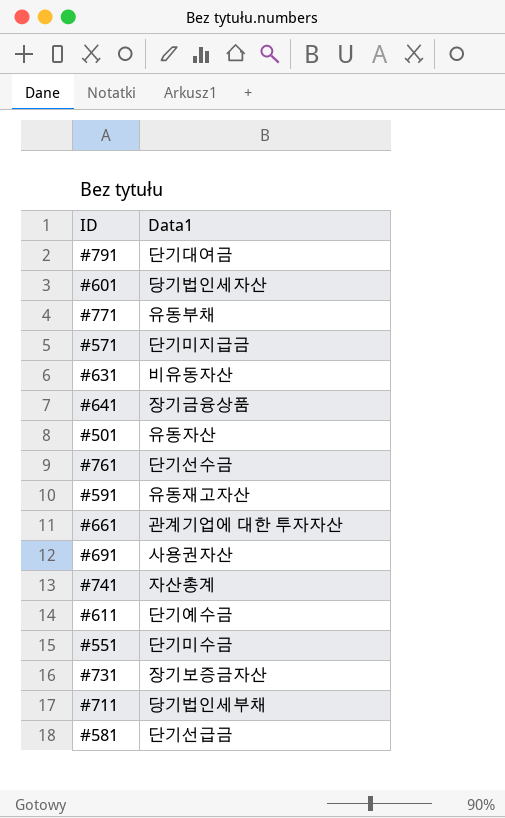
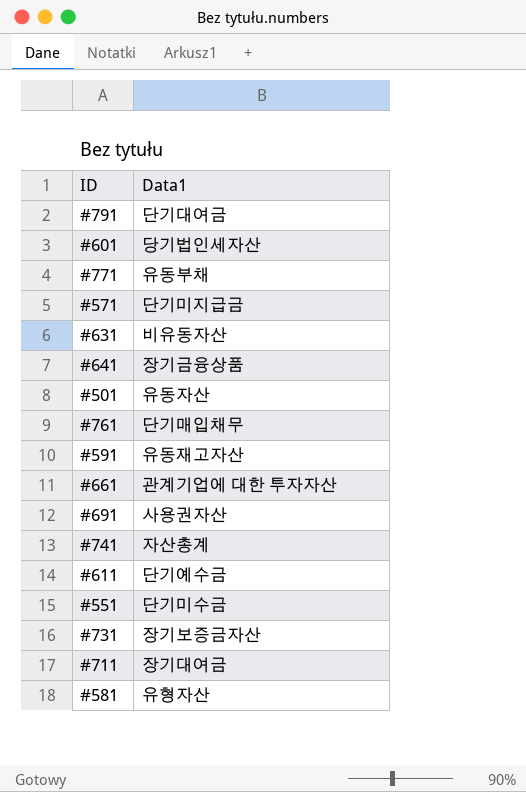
#761 | Data1: 단기선수금 -> 단기매입채무
#711 | Data1: 당기법인세부채 -> 장기대여금
#581 | Data1: 단기선급금 -> 유형자산

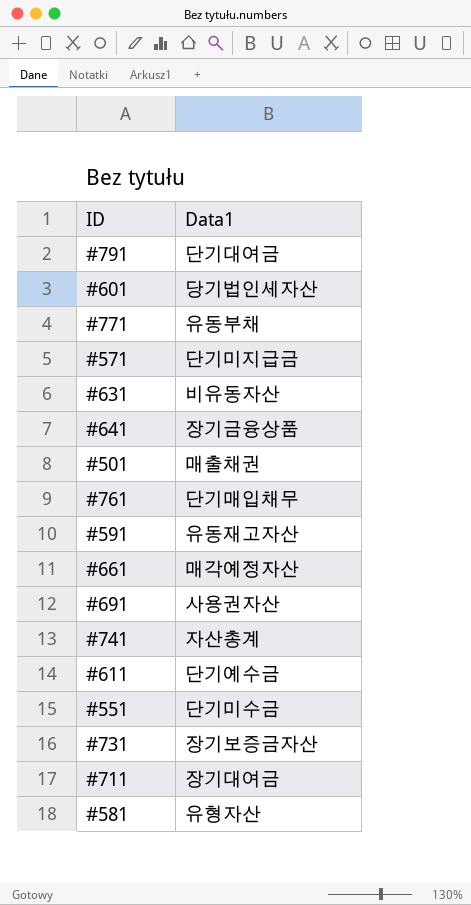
#501 | Data1: 유동자산 -> 매출채권
#661 | Data1: 관계기업에 대한 투자자산 -> 매각예정자산

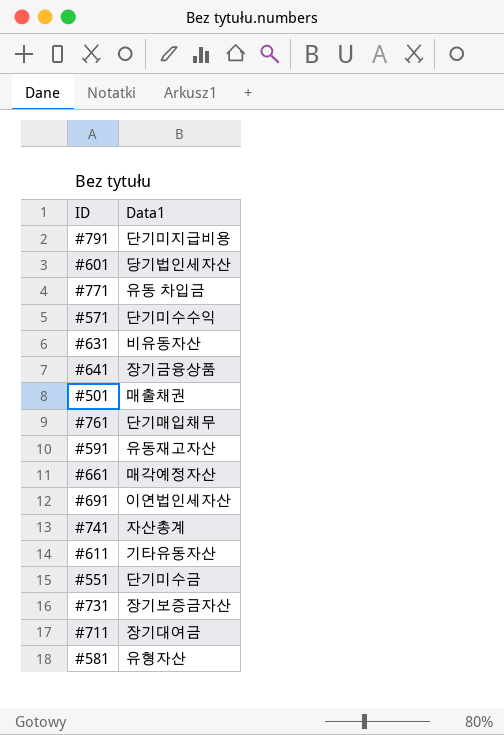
#791 | Data1: 단기대여금 -> 단기미지급비용
#771 | Data1: 유동부채 -> 유동 차입금
#571 | Data1: 단기미지급금 -> 단기미수수익
#691 | Data1: 사용권자산 -> 이연법인세자산
#611 | Data1: 단기예수금 -> 기타유동자산

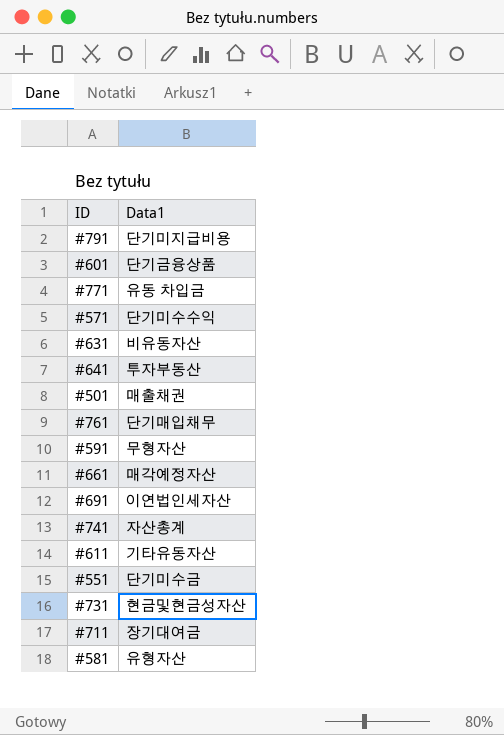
#601 | Data1: 당기법인세자산 -> 단기금융상품
#641 | Data1: 장기금융상품 -> 투자부동산
#591 | Data1: 유동재고자산 -> 무형자산
#731 | Data1: 장기보증금자산 -> 현금및현금성자산

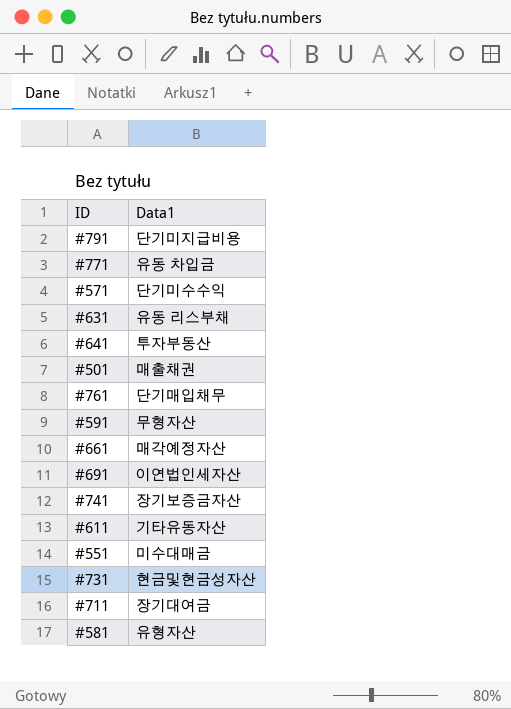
row #601: 단기금융상품 -> none
#631 | Data1: 비유동자산 -> 유동 리스부채
#741 | Data1: 자산총계 -> 장기보증금자산
#551 | Data1: 단기미수금 -> 미수대매금

